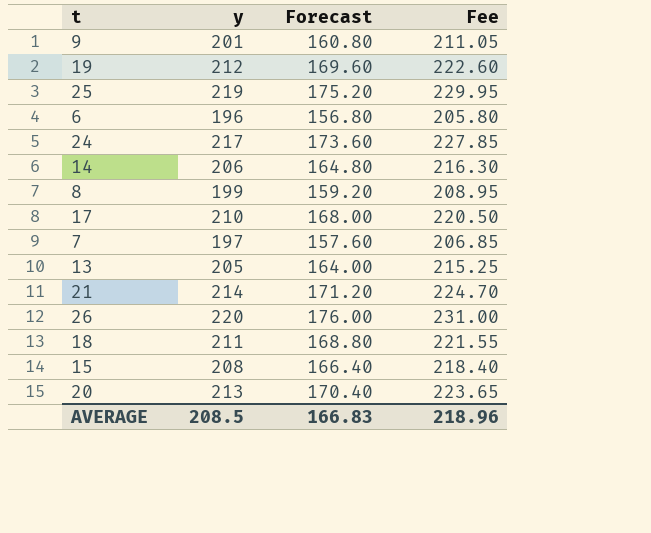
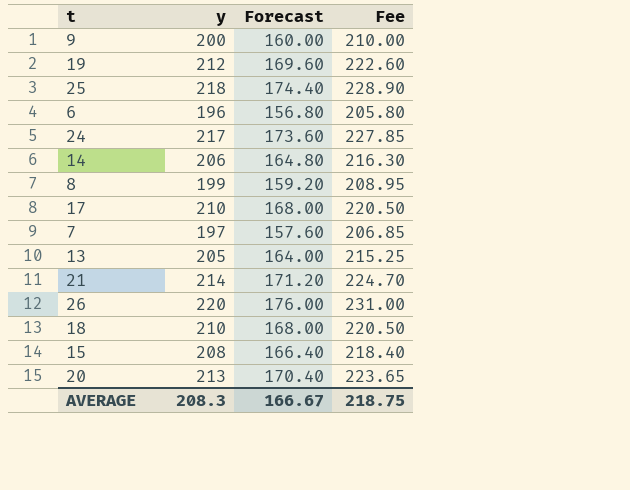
9 | y: 201 -> 200
9 | Forecast: 160.80 -> 160.00
9 | Fee: 211.05 -> 210.00
25 | y: 219 -> 218
25 | Forecast: 175.20 -> 174.40
25 | Fee: 229.95 -> 228.90
18 | y: 211 -> 210
18 | Forecast: 168.80 -> 168.00
18 | Fee: 221.55 -> 220.50
AVERAGE | y: 208.5 -> 208.3
AVERAGE | Forecast: 166.83 -> 166.67
AVERAGE | Fee: 218.96 -> 218.75

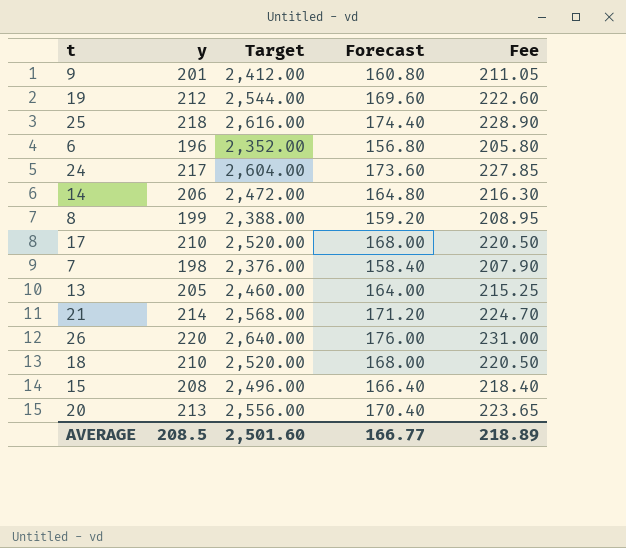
column Target | formula: none -> [y] * 12
9 | y: 200 -> 201
9 | Forecast: 160.00 -> 160.80
9 | Fee: 210.00 -> 211.05
7 | y: 197 -> 198
7 | Forecast: 157.60 -> 158.40
7 | Fee: 206.85 -> 207.90
AVERAGE | y: 208.3 -> 208.5
AVERAGE | Forecast: 166.67 -> 166.77
AVERAGE | Fee: 218.75 -> 218.89

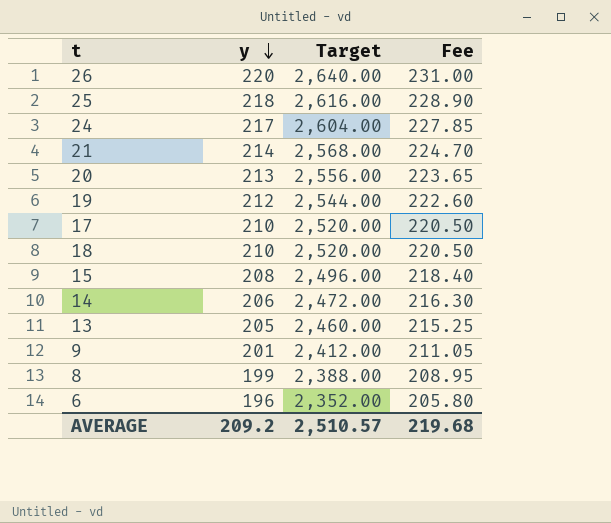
row order: none -> y descending
column Forecast | formula: [y] * 0.8 -> none
row 7: 198 | 2,376.00 | 158.40 | 207.90 -> none
AVERAGE | y: 208.5 -> 209.2
AVERAGE | Target: 2,501.60 -> 2,510.57
AVERAGE | Fee: 218.89 -> 219.68

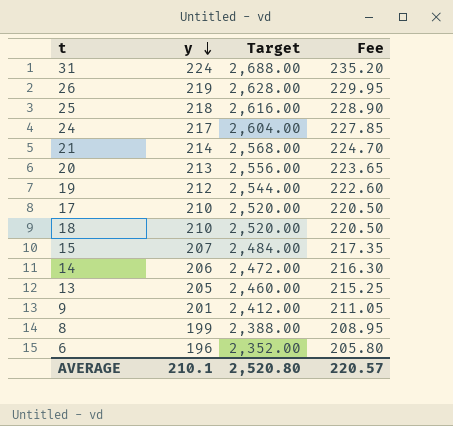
row 31: none -> 224 | 2,688.00 | 235.20
26 | y: 220 -> 219
26 | Target: 2,640.00 -> 2,628.00
26 | Fee: 231.00 -> 229.95
15 | y: 208 -> 207
15 | Target: 2,496.00 -> 2,484.00
15 | Fee: 218.40 -> 217.35
AVERAGE | y: 209.2 -> 210.1
AVERAGE | Target: 2,510.57 -> 2,520.80
AVERAGE | Fee: 219.68 -> 220.57

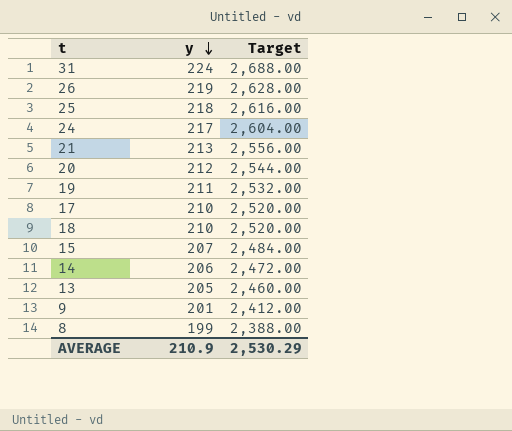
column Fee | formula: [y] * 1.05 -> none
row 6: 196 | 2,352.00 | 205.80 -> none
21 | y: 214 -> 213
21 | Target: 2,568.00 -> 2,556.00
20 | y: 213 -> 212
20 | Target: 2,556.00 -> 2,544.00
19 | y: 212 -> 211
19 | Target: 2,544.00 -> 2,532.00
AVERAGE | y: 210.1 -> 210.9
AVERAGE | Target: 2,520.80 -> 2,530.29

